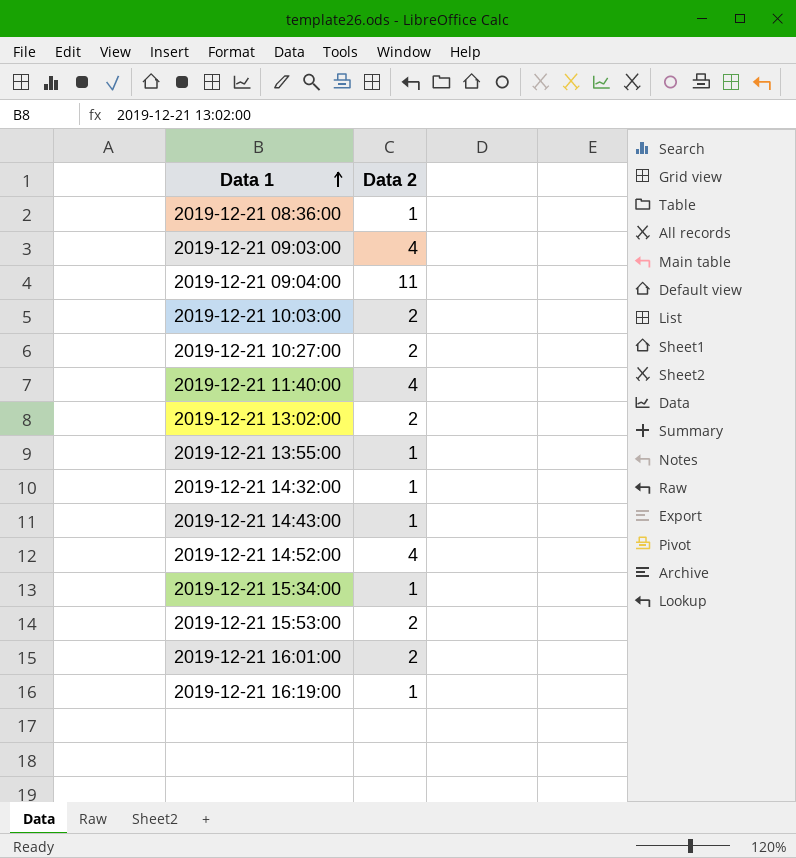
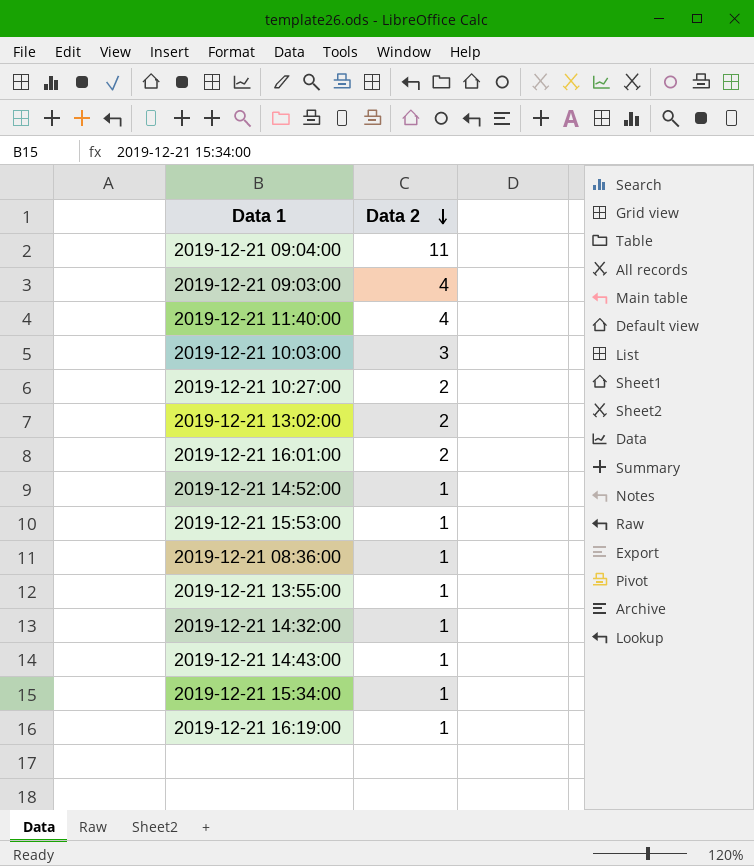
row order: Data 1 ascending -> Data 2 descending
2019-12-21 10:03:00 | Data 2: 2 -> 3
2019-12-21 14:52:00 | Data 2: 4 -> 1
2019-12-21 15:53:00 | Data 2: 2 -> 1

